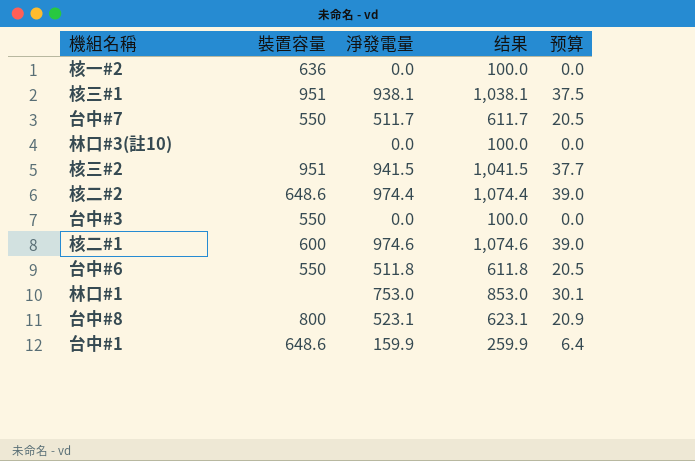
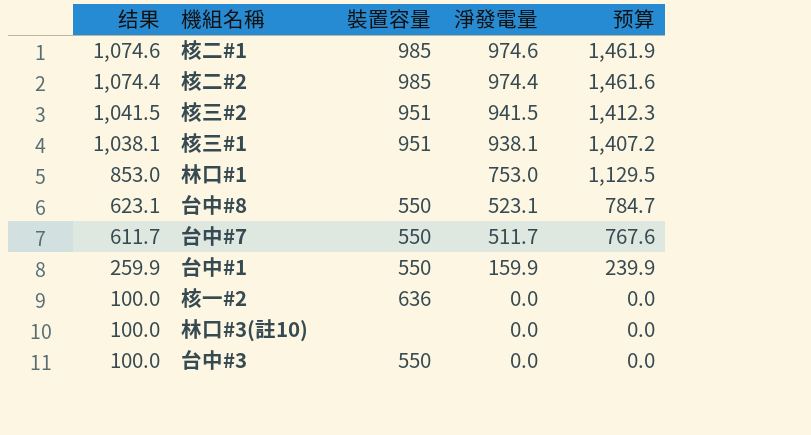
row order: none -> 结果 descending
column 结果 | position: 4 -> 1
column 预算 | formula: [淨發電量] * 0.04 -> [淨發電量] * 1.5
row 台中#6: 550 | 511.8 | 611.8 | 20.5 -> none
核二#1 | 裝置容量: 600 -> 985
核二#2 | 裝置容量: 648.6 -> 985
台中#8 | 裝置容量: 800 -> 550
台中#1 | 裝置容量: 648.6 -> 550

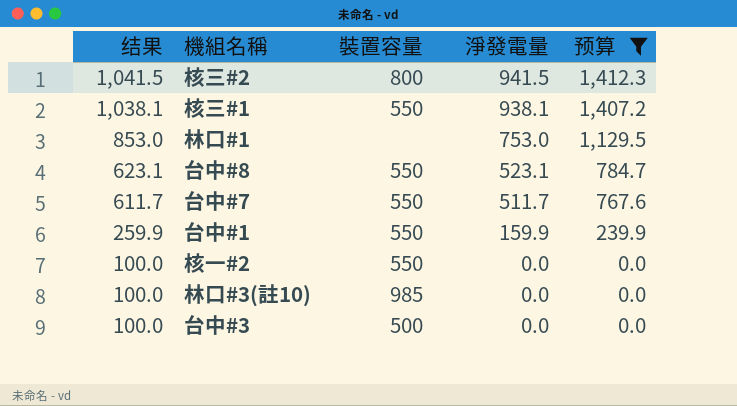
filter: none -> 预算 <= 1,412.3
核三#2 | 裝置容量: 951 -> 800
核三#1 | 裝置容量: 951 -> 550
核一#2 | 裝置容量: 636 -> 550
林口#3(註10) | 裝置容量: none -> 985
台中#3 | 裝置容量: 550 -> 500

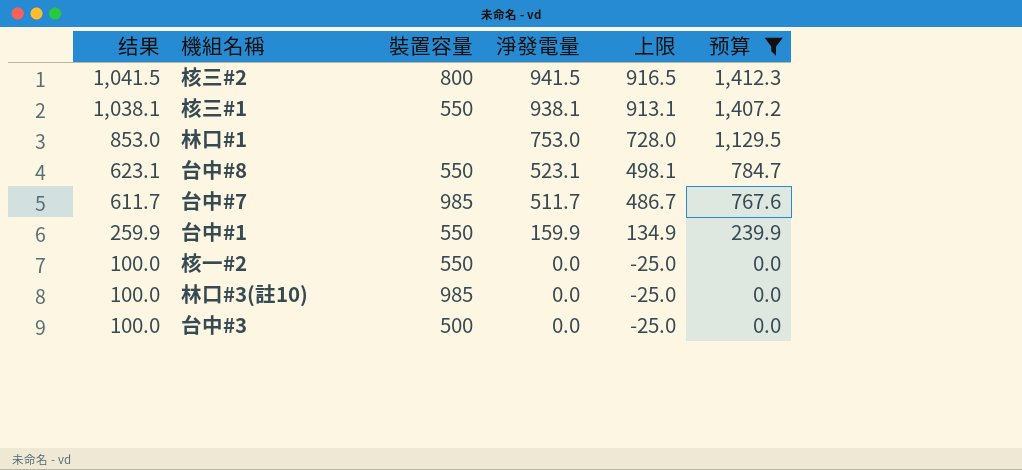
column 上限 | formula: none -> [淨發電量] - 25
台中#7 | 裝置容量: 550 -> 985

